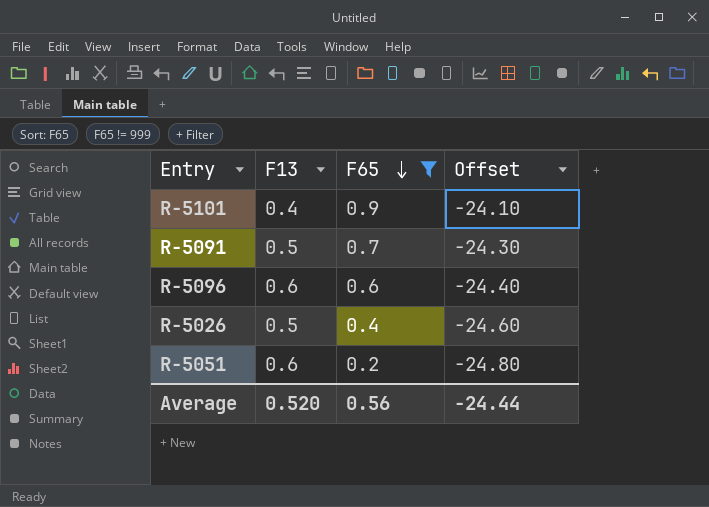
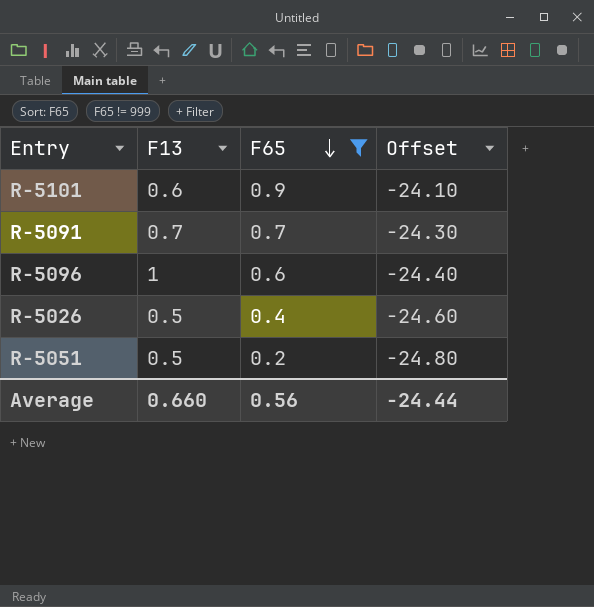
R-5101 | F13: 0.4 -> 0.6
R-5091 | F13: 0.5 -> 0.7
R-5096 | F13: 0.6 -> 1
R-5051 | F13: 0.6 -> 0.5
Average | F13: 0.520 -> 0.660

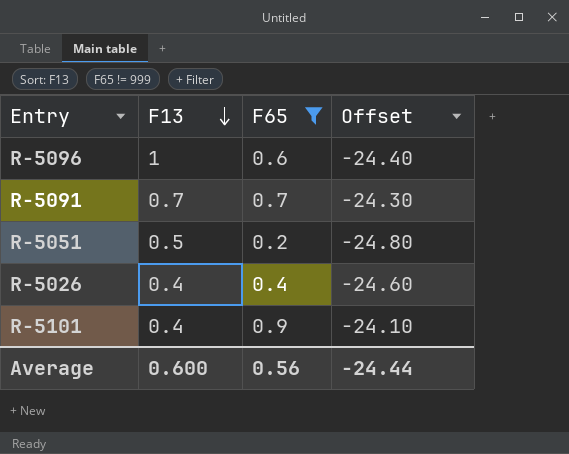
row order: F65 descending -> F13 descending
R-5026 | F13: 0.5 -> 0.4
R-5101 | F13: 0.6 -> 0.4
Average | F13: 0.660 -> 0.600

